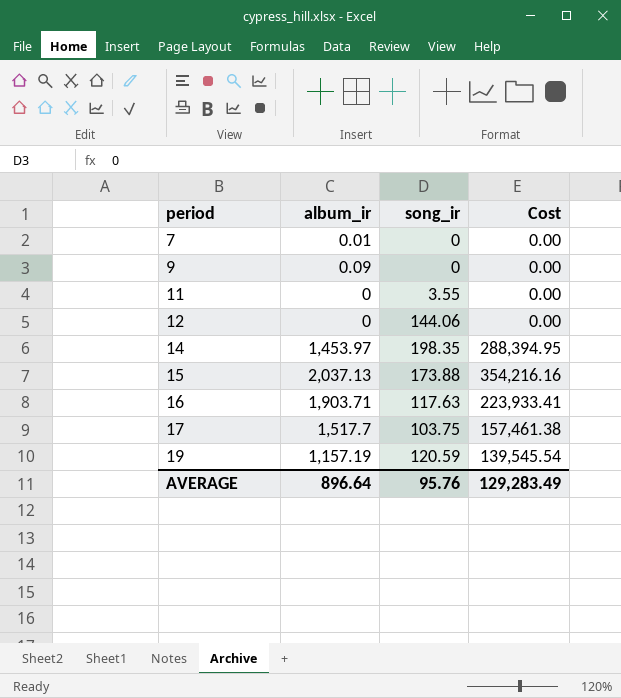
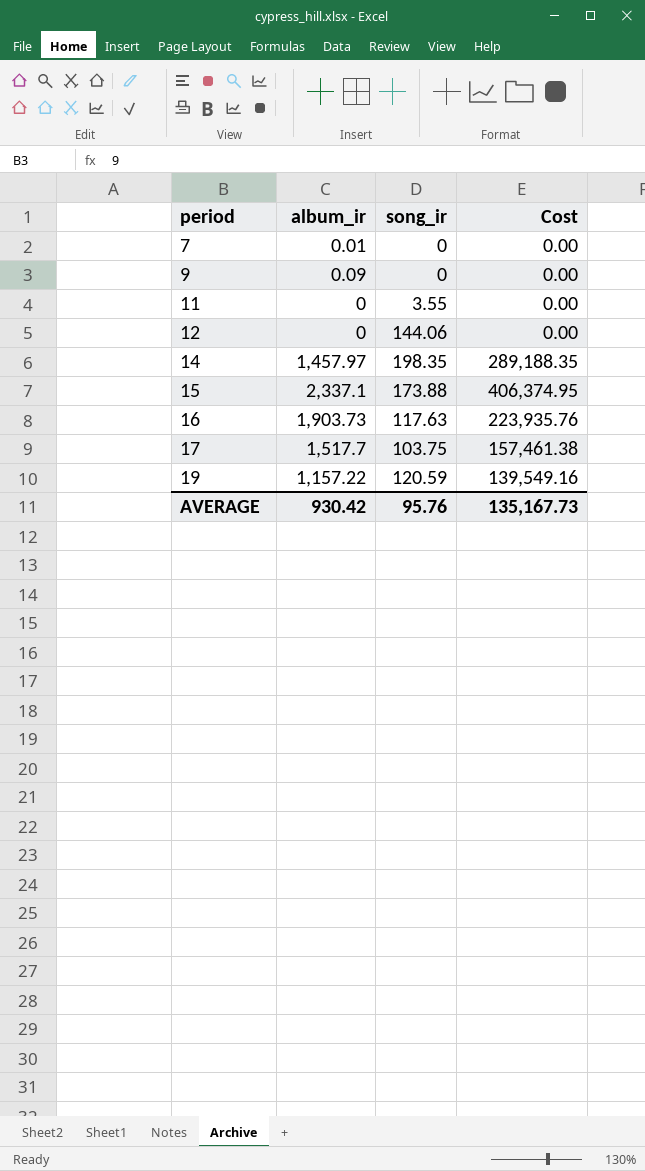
14 | album_ir: 1,453.97 -> 1,457.97
14 | Cost: 288,394.95 -> 289,188.35
15 | album_ir: 2,037.13 -> 2,337.1
15 | Cost: 354,216.16 -> 406,374.95
16 | album_ir: 1,903.71 -> 1,903.73
16 | Cost: 223,933.41 -> 223,935.76
19 | album_ir: 1,157.19 -> 1,157.22
19 | Cost: 139,545.54 -> 139,549.16
AVERAGE | album_ir: 896.64 -> 930.42
AVERAGE | Cost: 129,283.49 -> 135,167.73

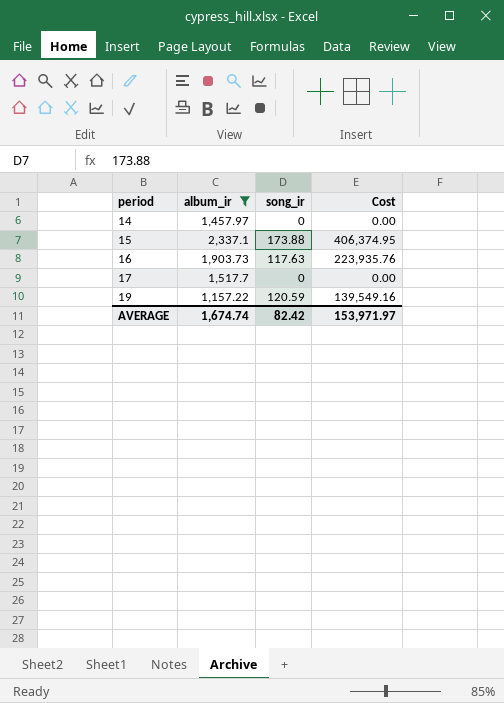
filter: none -> album_ir >= 1,157.22
14 | song_ir: 198.35 -> 0
14 | Cost: 289,188.35 -> 0.00
17 | song_ir: 103.75 -> 0
17 | Cost: 157,461.38 -> 0.00
AVERAGE | album_ir: 930.42 -> 1,674.74
AVERAGE | song_ir: 95.76 -> 82.42
AVERAGE | Cost: 135,167.73 -> 153,971.97

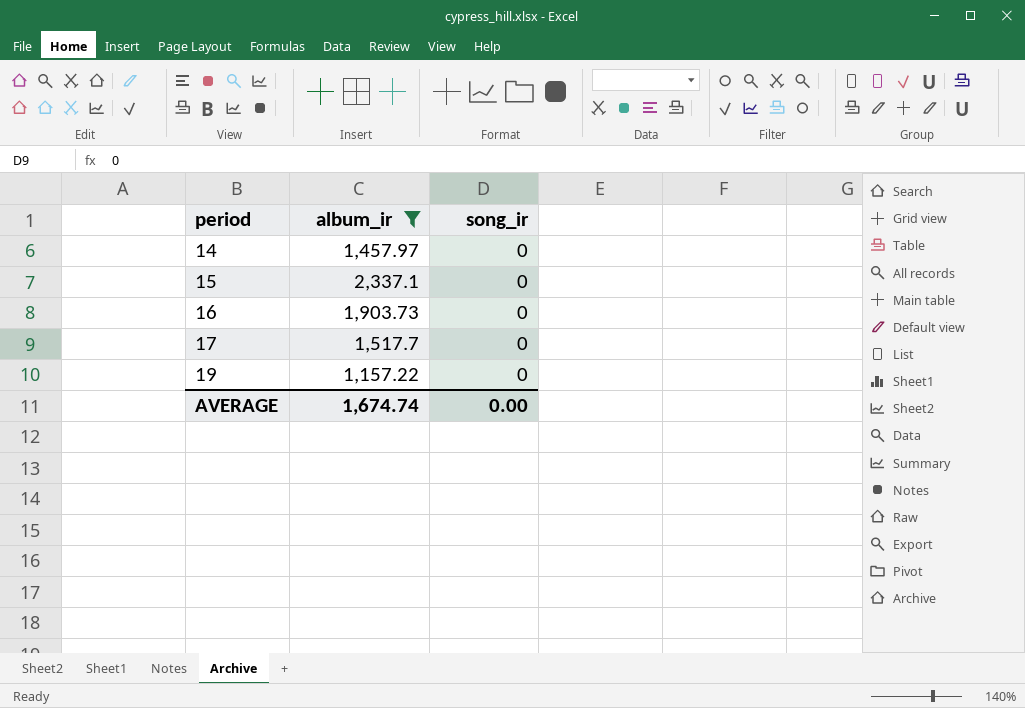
column Cost | formula: [album_ir] * [song_ir] -> none
15 | song_ir: 173.88 -> 0
16 | song_ir: 117.63 -> 0
19 | song_ir: 120.59 -> 0
AVERAGE | song_ir: 82.42 -> 0.00

